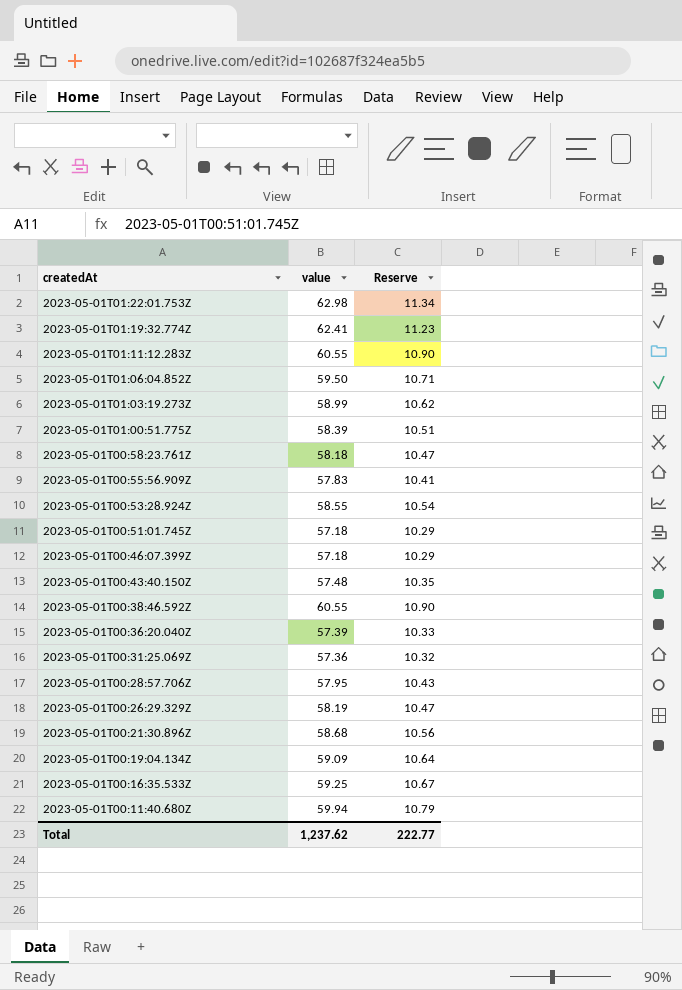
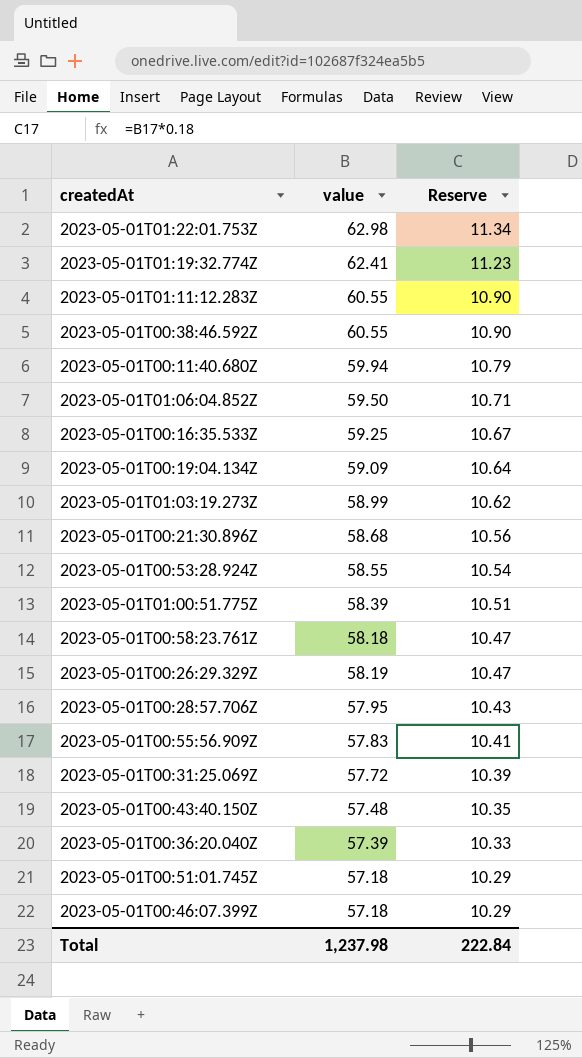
row order: createdAt descending -> Reserve descending
2023-05-01T00:31:25.069Z | value: 57.36 -> 57.72
2023-05-01T00:31:25.069Z | Reserve: 10.32 -> 10.39
Total | value: 1,237.62 -> 1,237.98
Total | Reserve: 222.77 -> 222.84

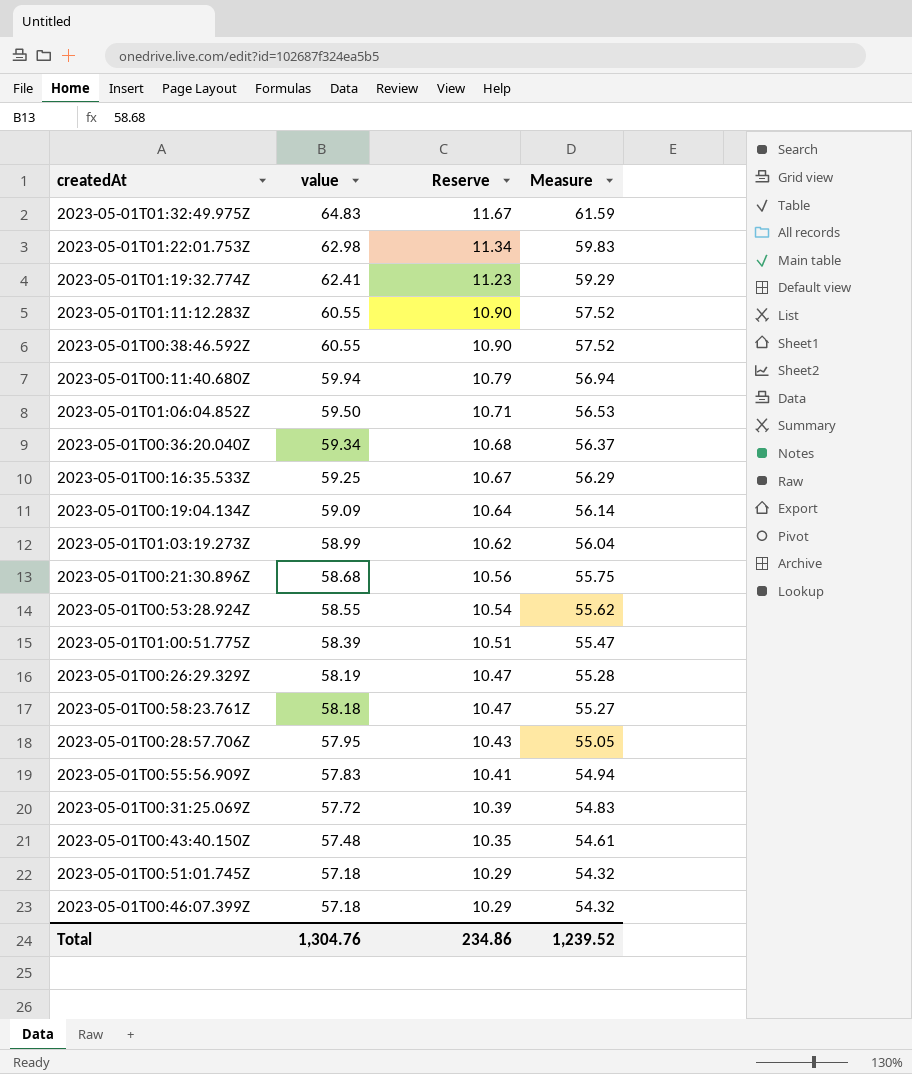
row order: Reserve descending -> value descending
column Measure | formula: none -> [value] * 0.95
row 2023-05-01T01:32:49.975Z: none -> 64.83 | 11.67 | 61.59
2023-05-01T00:36:20.040Z | value: 57.39 -> 59.34
2023-05-01T00:36:20.040Z | Reserve: 10.33 -> 10.68
Total | value: 1,237.98 -> 1,304.76
Total | Reserve: 222.84 -> 234.86

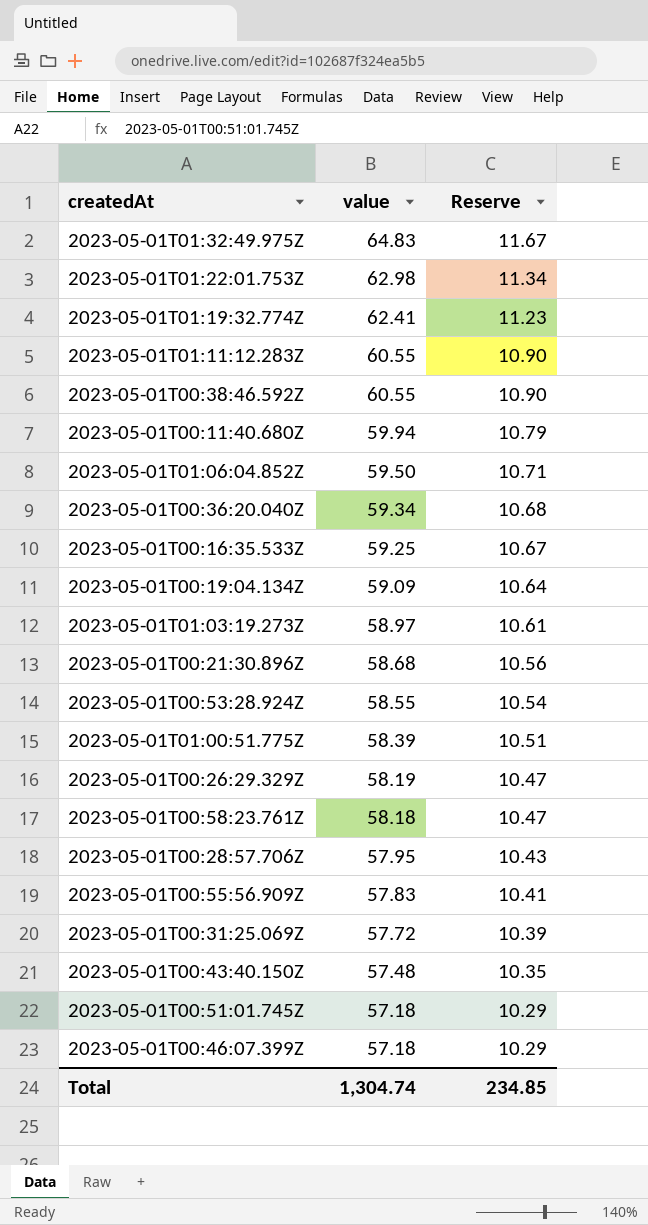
column Measure | formula: [value] * 0.95 -> none
2023-05-01T01:03:19.273Z | value: 58.99 -> 58.97
2023-05-01T01:03:19.273Z | Reserve: 10.62 -> 10.61
Total | value: 1,304.76 -> 1,304.74
Total | Reserve: 234.86 -> 234.85

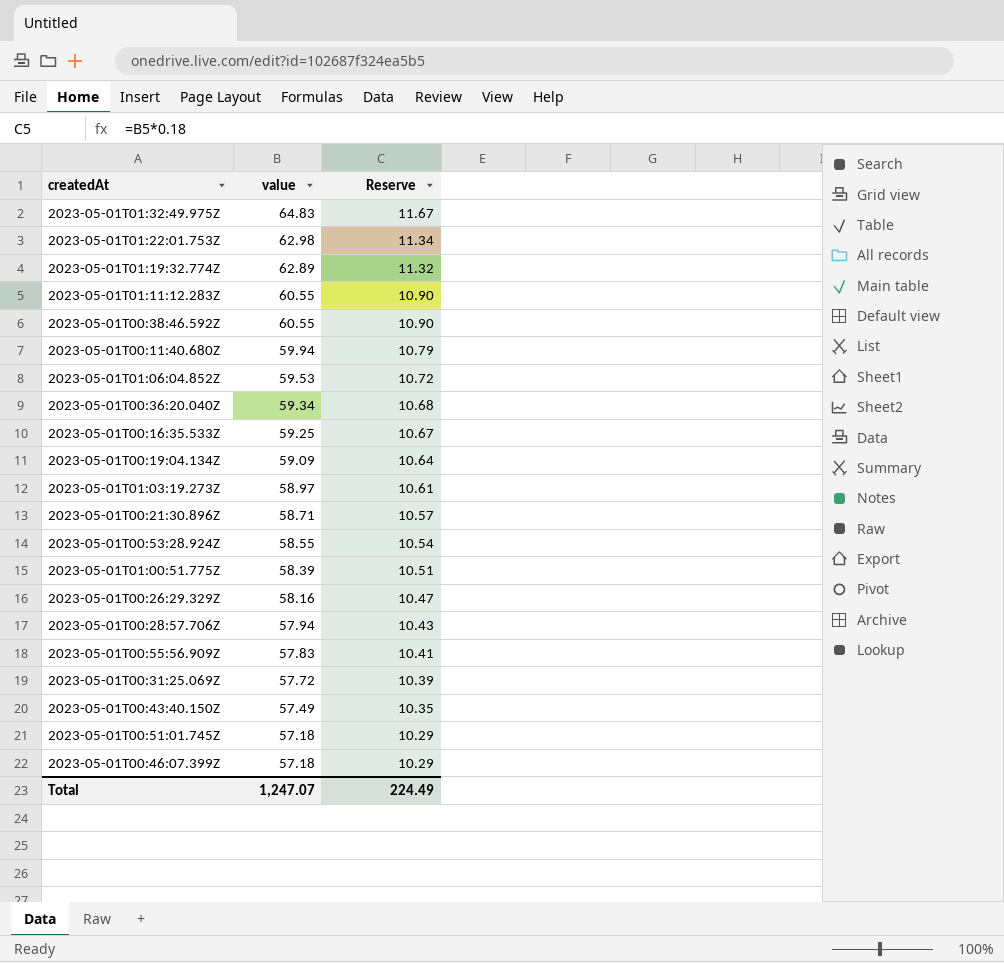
row 2023-05-01T00:58:23.761Z: 58.18 | 10.47 -> none
2023-05-01T01:19:32.774Z | value: 62.41 -> 62.89
2023-05-01T01:19:32.774Z | Reserve: 11.23 -> 11.32
2023-05-01T01:06:04.852Z | value: 59.50 -> 59.53
2023-05-01T01:06:04.852Z | Reserve: 10.71 -> 10.72
2023-05-01T00:21:30.896Z | value: 58.68 -> 58.71
2023-05-01T00:21:30.896Z | Reserve: 10.56 -> 10.57
2023-05-01T00:26:29.329Z | value: 58.19 -> 58.16
2023-05-01T00:28:57.706Z | value: 57.95 -> 57.94
2023-05-01T00:43:40.150Z | value: 57.48 -> 57.49
Total | value: 1,304.74 -> 1,247.07
Total | Reserve: 234.85 -> 224.49

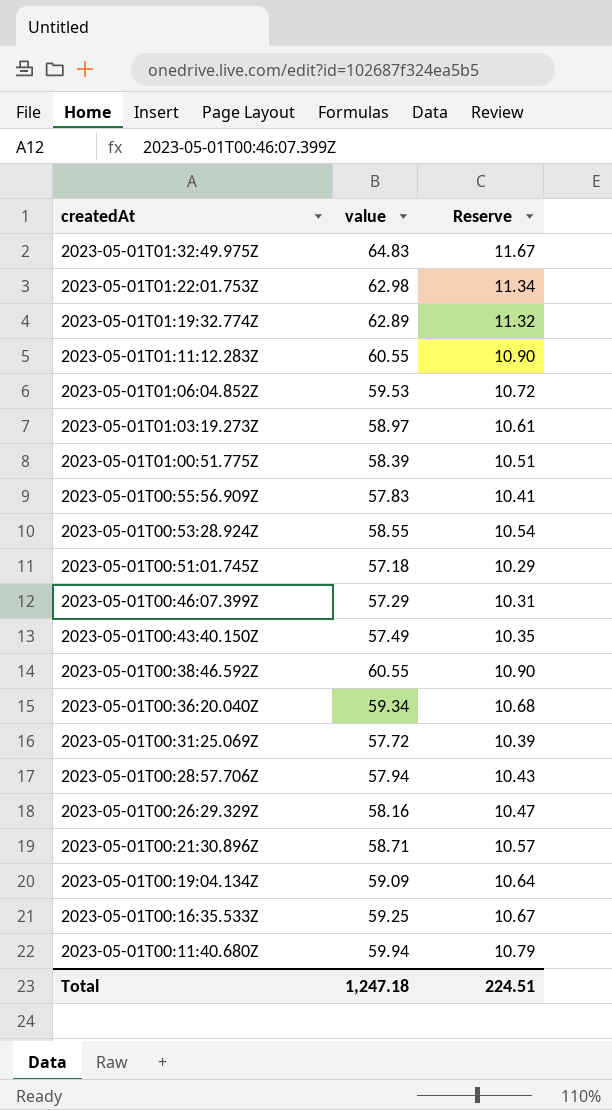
row order: value descending -> createdAt descending
2023-05-01T00:46:07.399Z | value: 57.18 -> 57.29
2023-05-01T00:46:07.399Z | Reserve: 10.29 -> 10.31
Total | value: 1,247.07 -> 1,247.18
Total | Reserve: 224.49 -> 224.51

